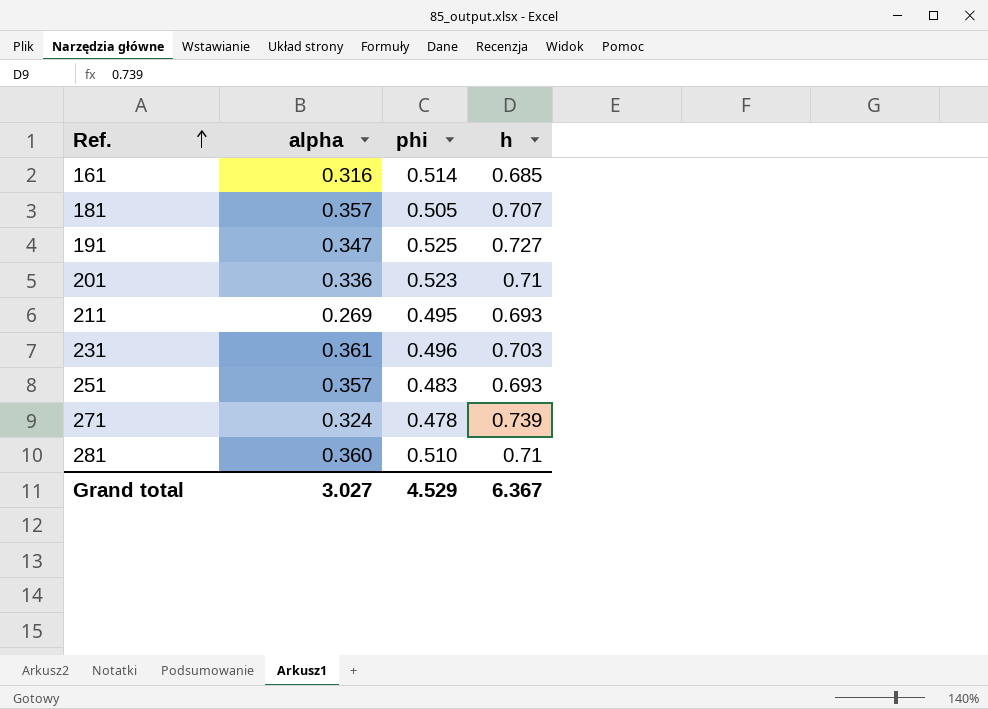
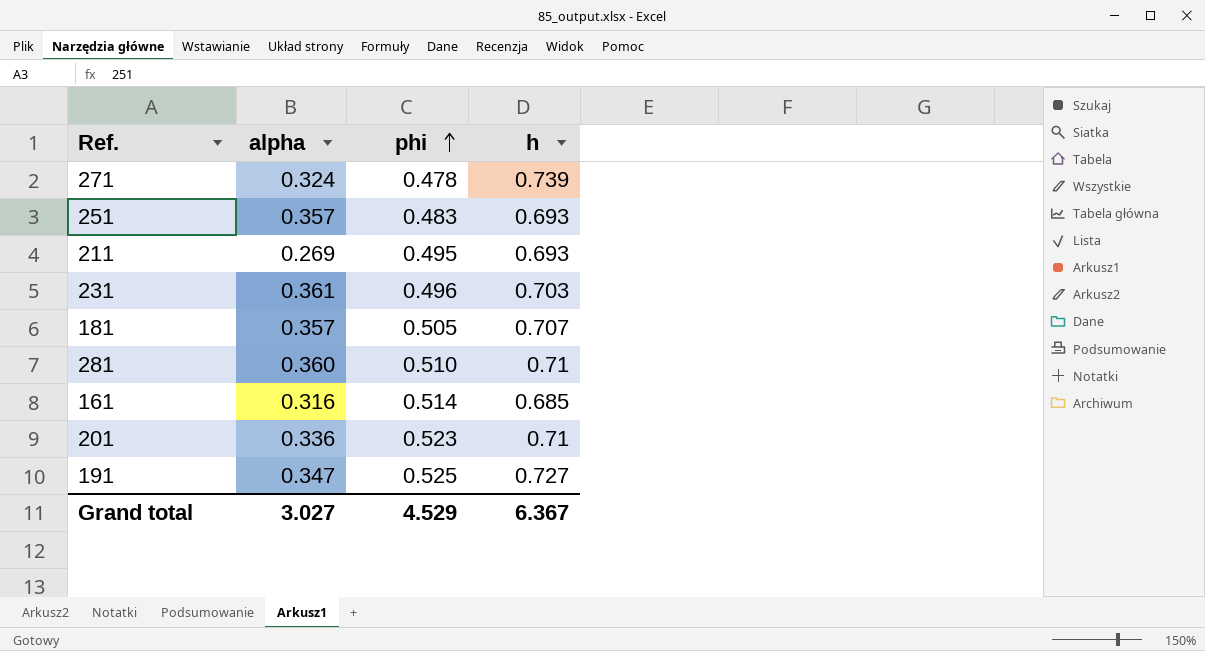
row order: Ref. ascending -> phi ascending

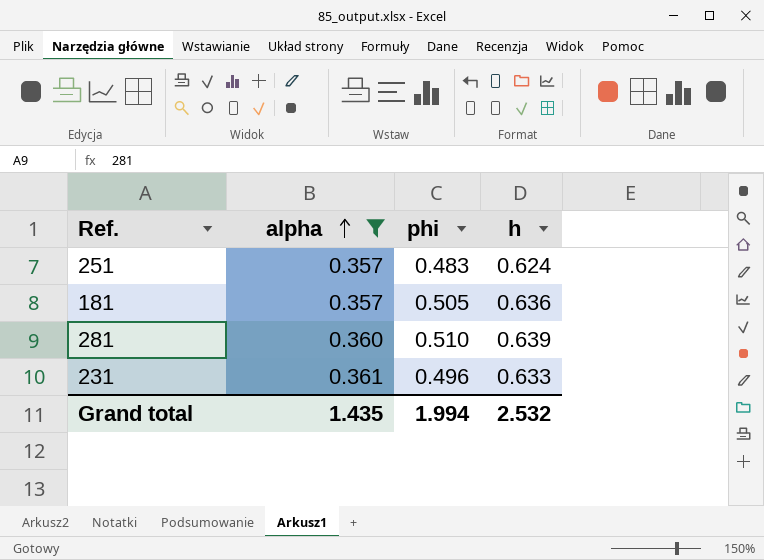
filter: none -> alpha >= 0.357
row order: phi ascending -> alpha ascending
251 | h: 0.693 -> 0.624
181 | h: 0.707 -> 0.636
281 | h: 0.71 -> 0.639
231 | h: 0.703 -> 0.633
Grand total | alpha: 3.027 -> 1.435
Grand total | phi: 4.529 -> 1.994
Grand total | h: 6.367 -> 2.532

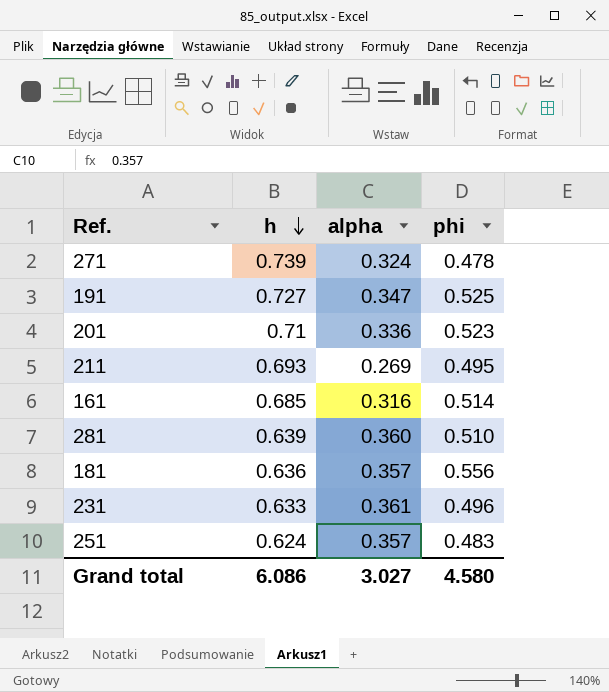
filter: alpha >= 0.357 -> none
row order: alpha ascending -> h descending
column h | position: 4 -> 2
181 | phi: 0.505 -> 0.556
Grand total | h: 2.532 -> 6.086
Grand total | alpha: 1.435 -> 3.027
Grand total | phi: 1.994 -> 4.580

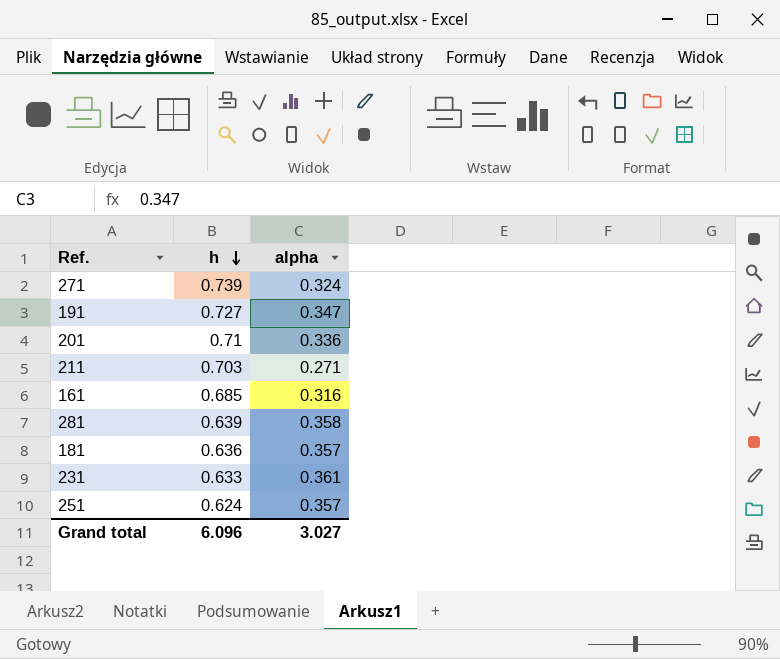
column phi | position: 4 -> none
211 | h: 0.693 -> 0.703
211 | alpha: 0.269 -> 0.271
281 | alpha: 0.360 -> 0.358
Grand total | h: 6.086 -> 6.096

